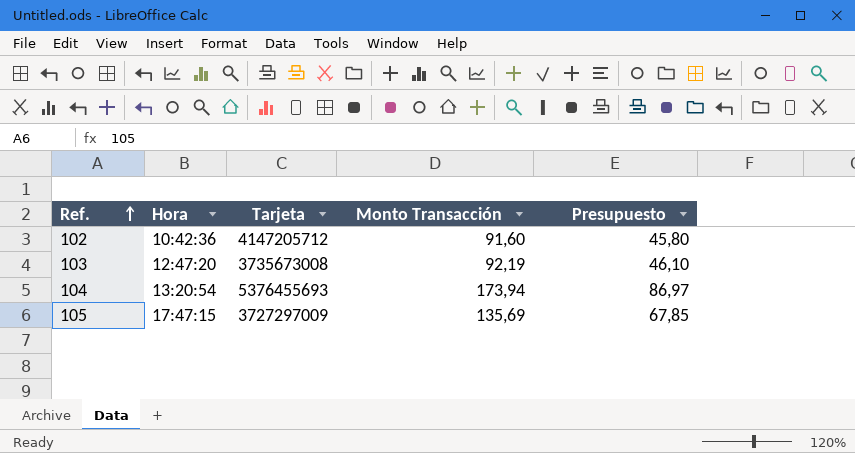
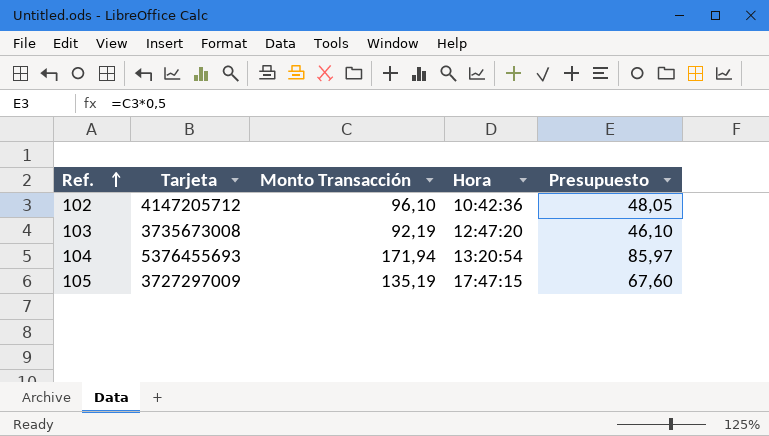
column Hora | position: 2 -> 4
102 | Monto Transacción: 91,60 -> 96,10
102 | Presupuesto: 45,80 -> 48,05
104 | Monto Transacción: 173,94 -> 171,94
104 | Presupuesto: 86,97 -> 85,97
105 | Monto Transacción: 135,69 -> 135,19
105 | Presupuesto: 67,85 -> 67,60

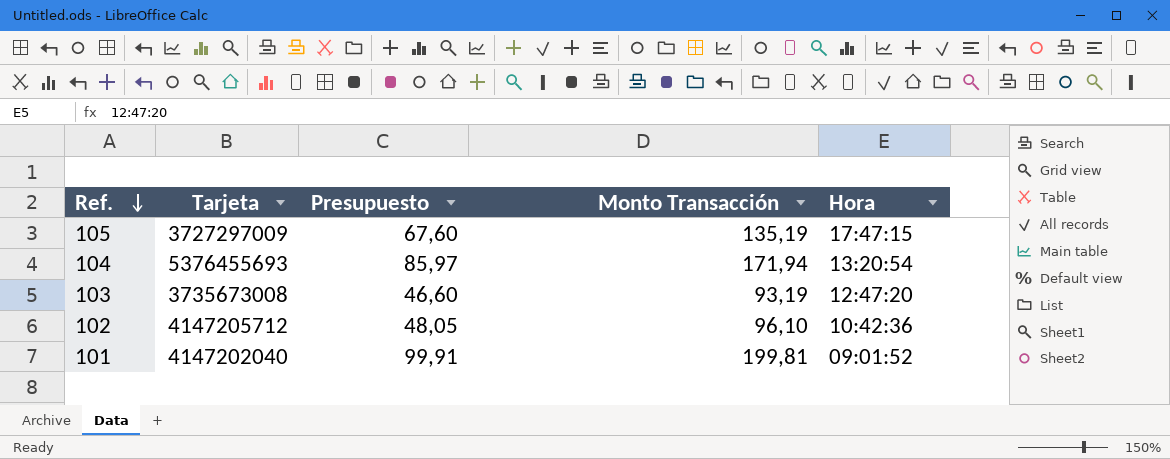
row order: Ref. ascending -> Ref. descending
column Presupuesto | position: 5 -> 3
103 | Presupuesto: 46,10 -> 46,60
103 | Monto Transacción: 92,19 -> 93,19
row 101: none -> 4147202040 | 99,91 | 199,81 | 09:01:52

